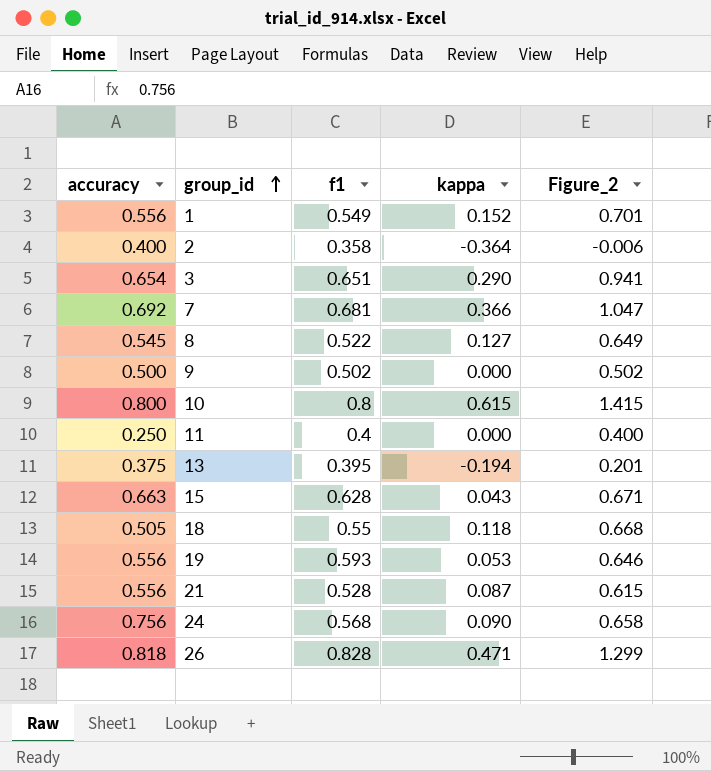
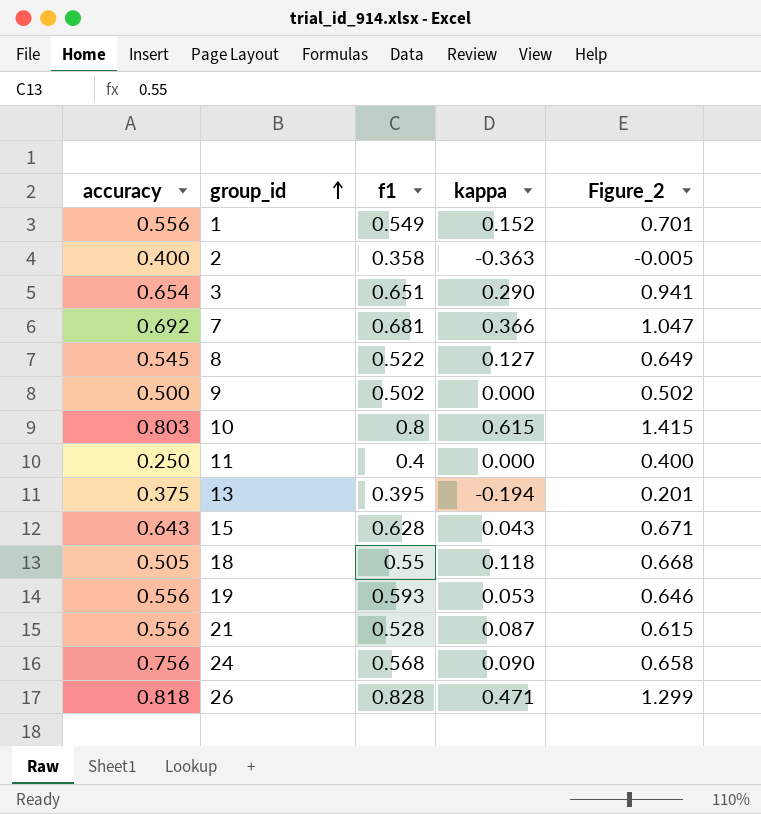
2 | kappa: -0.364 -> -0.363
2 | Figure_2: -0.006 -> -0.005
10 | accuracy: 0.800 -> 0.803
15 | accuracy: 0.663 -> 0.643

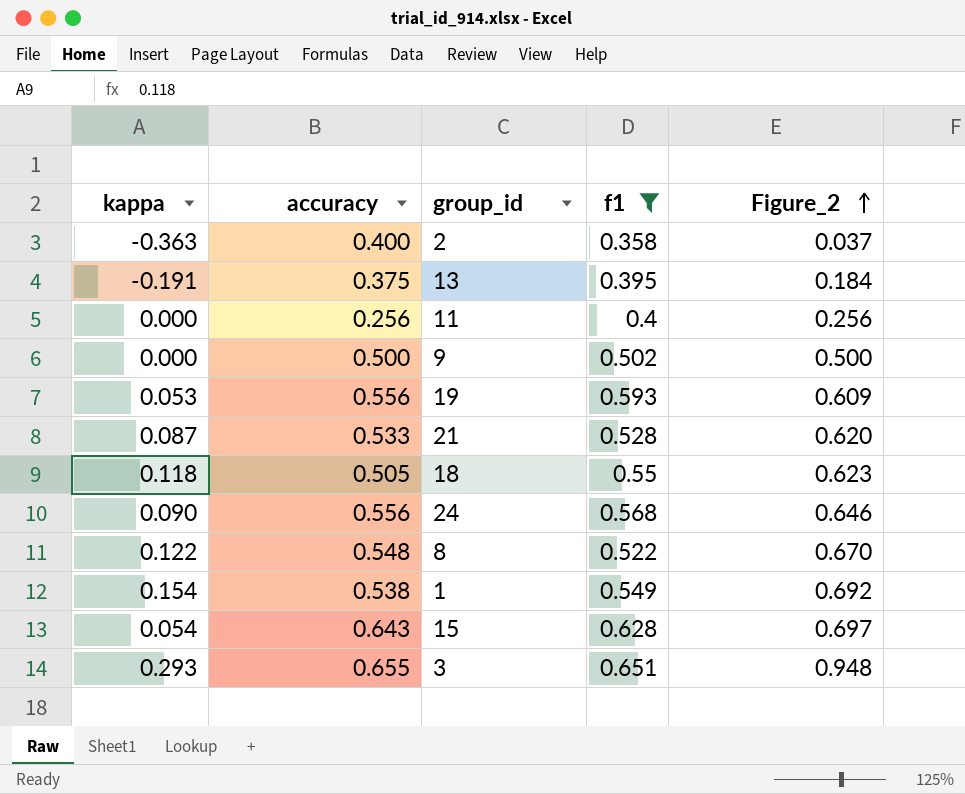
filter: none -> f1 <= 0.651
row order: group_id ascending -> Figure_2 ascending
column kappa | position: 4 -> 1
column Figure_2 | formula: [f1] + [kappa] -> [kappa] + [accuracy]
13 | kappa: -0.194 -> -0.191
11 | accuracy: 0.250 -> 0.256
21 | accuracy: 0.556 -> 0.533
24 | accuracy: 0.756 -> 0.556
8 | kappa: 0.127 -> 0.122
8 | accuracy: 0.545 -> 0.548
1 | kappa: 0.152 -> 0.154
1 | accuracy: 0.556 -> 0.538
15 | kappa: 0.043 -> 0.054
3 | kappa: 0.290 -> 0.293
3 | accuracy: 0.654 -> 0.655

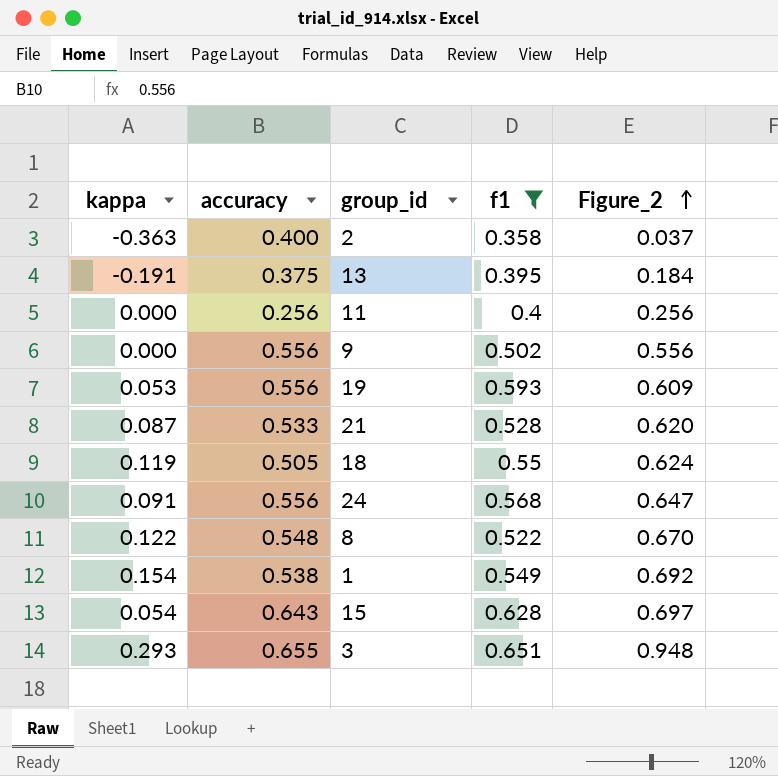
9 | accuracy: 0.500 -> 0.556
9 | Figure_2: 0.500 -> 0.556
18 | kappa: 0.118 -> 0.119
18 | Figure_2: 0.623 -> 0.624
24 | kappa: 0.090 -> 0.091
24 | Figure_2: 0.646 -> 0.647

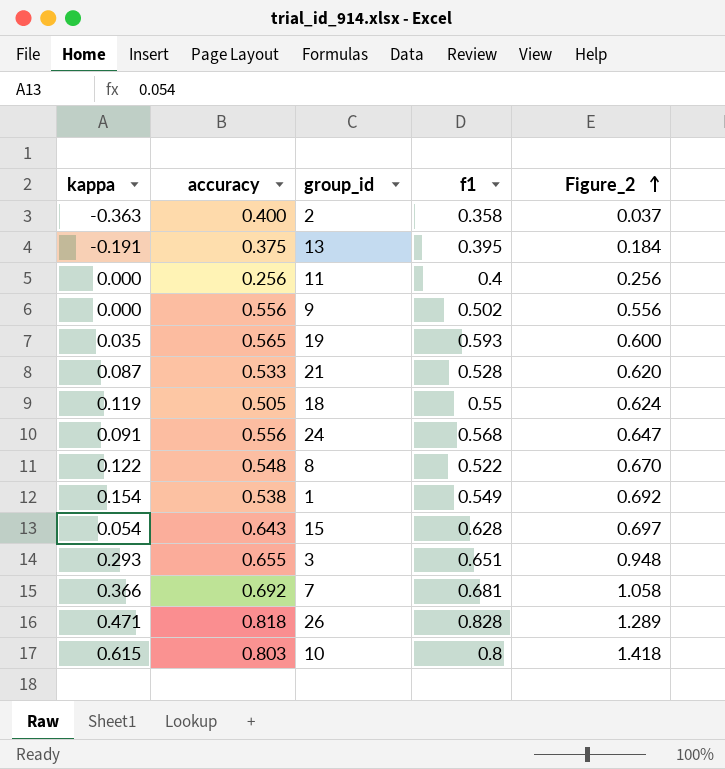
filter: f1 <= 0.651 -> none
19 | kappa: 0.053 -> 0.035
19 | accuracy: 0.556 -> 0.565
19 | Figure_2: 0.609 -> 0.600

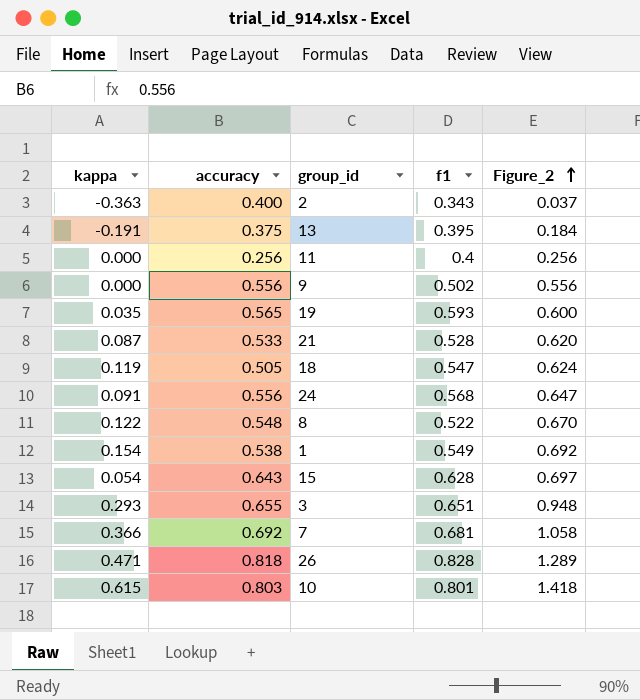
2 | f1: 0.358 -> 0.343
18 | f1: 0.55 -> 0.547
10 | f1: 0.8 -> 0.801

